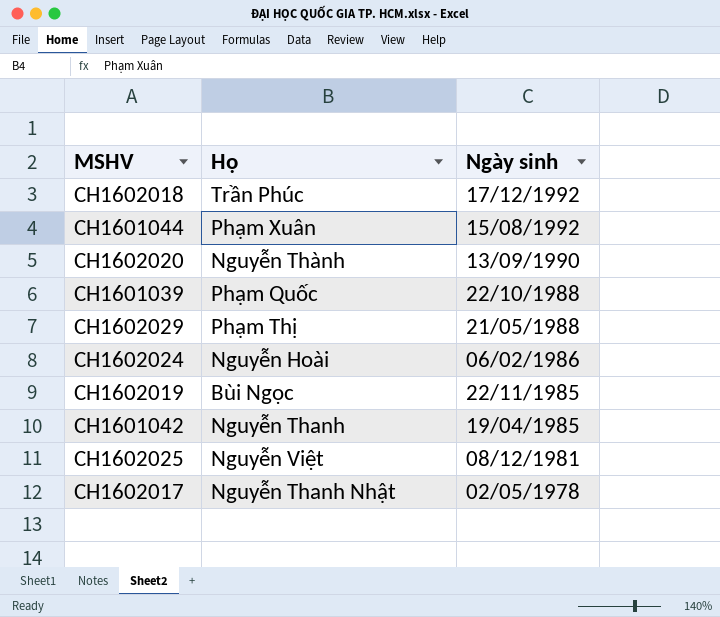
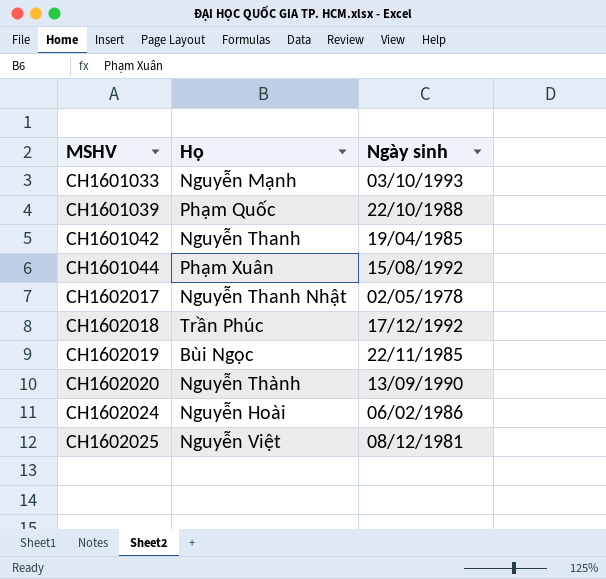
row order: Ngày sinh descending -> MSHV ascending
row CH1602029: Phạm Thị | 21/05/1988 -> none
row CH1601033: none -> Nguyễn Mạnh | 03/10/1993

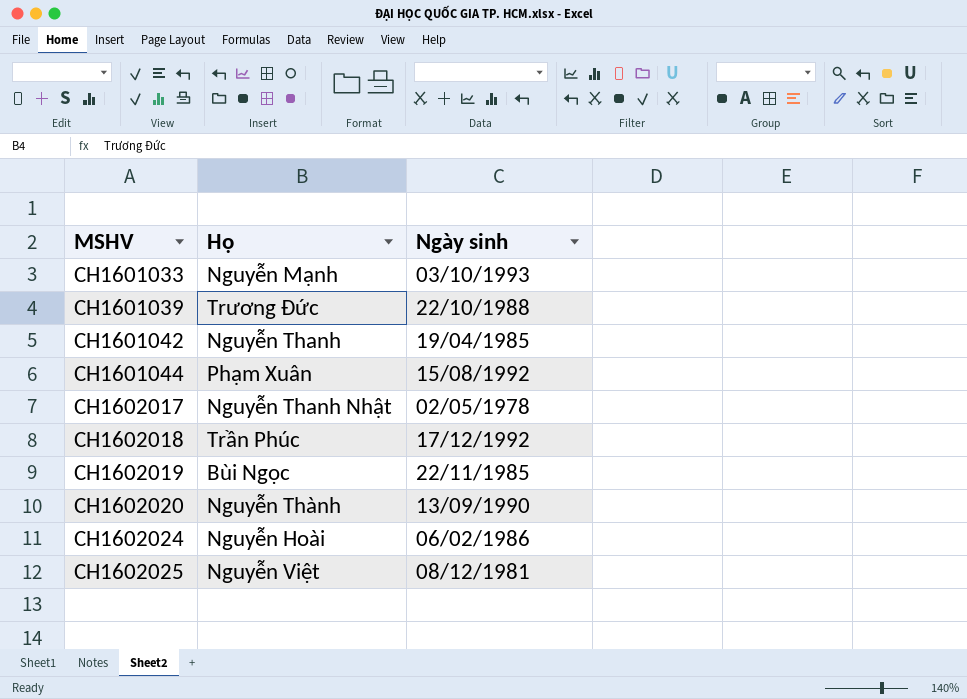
CH1601039 | Họ: Phạm Quốc -> Trương Đức

